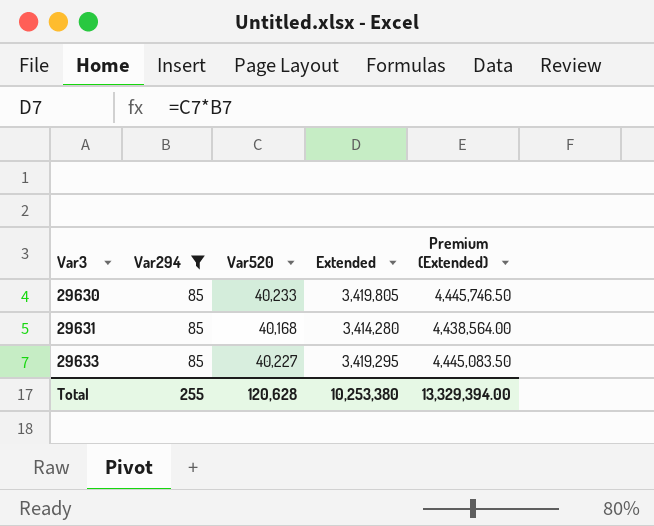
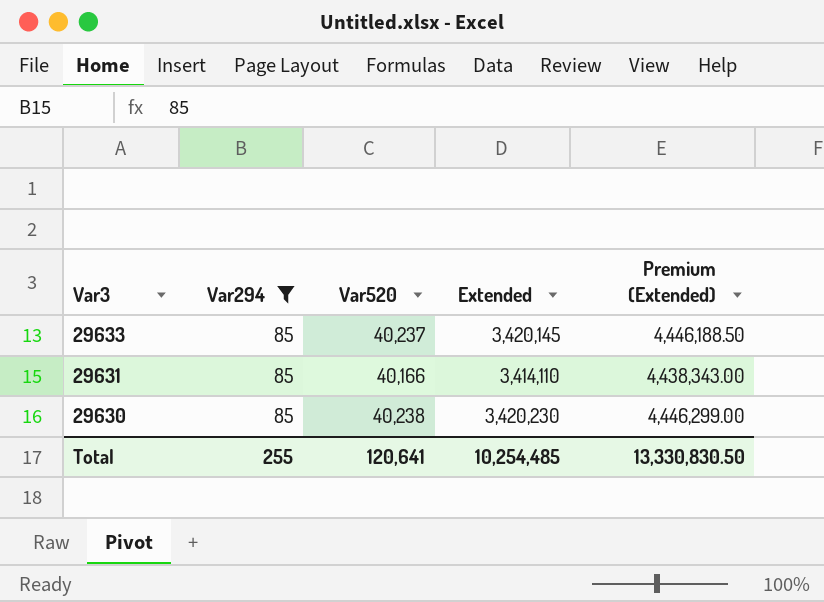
row order: Var3 ascending -> Var3 descending
29633 | Var520: 40,227 -> 40,237
29633 | Extended: 3,419,295 -> 3,420,145
29633 | Premium (Extended): 4,445,083.50 -> 4,446,188.50
29631 | Var520: 40,168 -> 40,166
29631 | Extended: 3,414,280 -> 3,414,110
29631 | Premium (Extended): 4,438,564.00 -> 4,438,343.00
29630 | Var520: 40,233 -> 40,238
29630 | Extended: 3,419,805 -> 3,420,230
29630 | Premium (Extended): 4,445,746.50 -> 4,446,299.00
Total | Var520: 120,628 -> 120,641
Total | Extended: 10,253,380 -> 10,254,485
Total | Premium (Extended): 13,329,394.00 -> 13,330,830.50

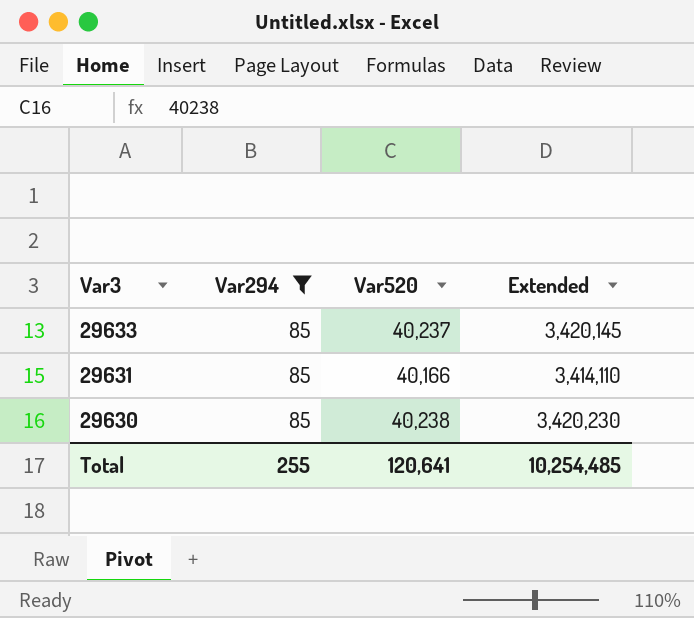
column Premium (Extended) | formula: [Extended] * 1.3 -> none

